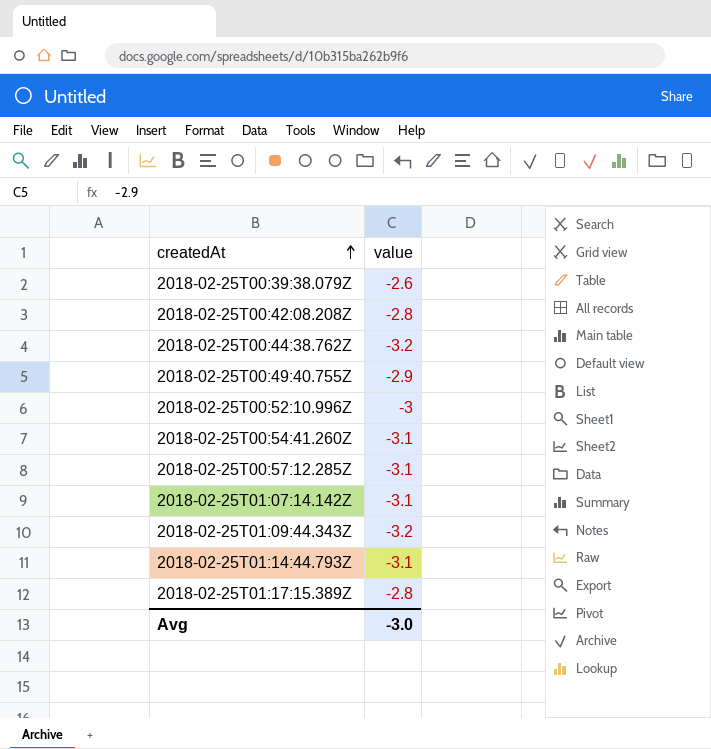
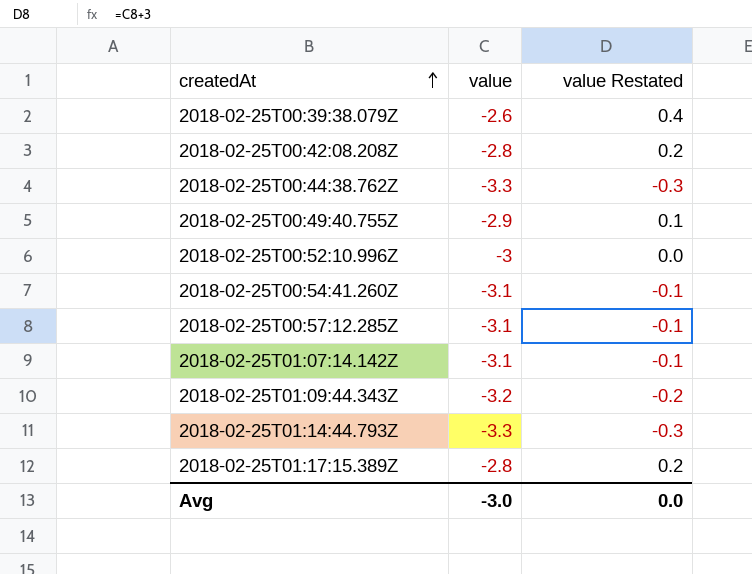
column value Restated | formula: none -> [value] + 3
2018-02-25T00:44:38.762Z | value: -3.2 -> -3.3
2018-02-25T01:14:44.793Z | value: -3.1 -> -3.3

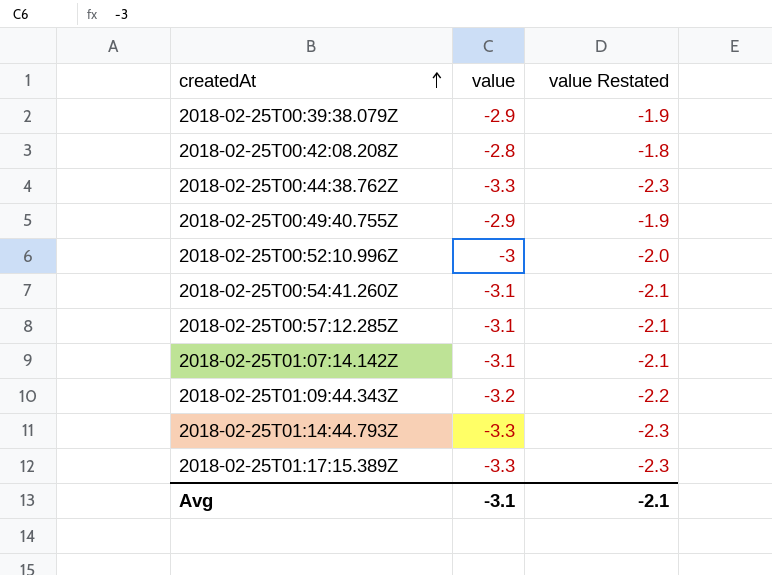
column value Restated | formula: [value] + 3 -> [value] + 1
2018-02-25T00:39:38.079Z | value: -2.6 -> -2.9
2018-02-25T01:17:15.389Z | value: -2.8 -> -3.3
Avg | value: -3.0 -> -3.1
Avg | value Restated: 0.0 -> -2.1

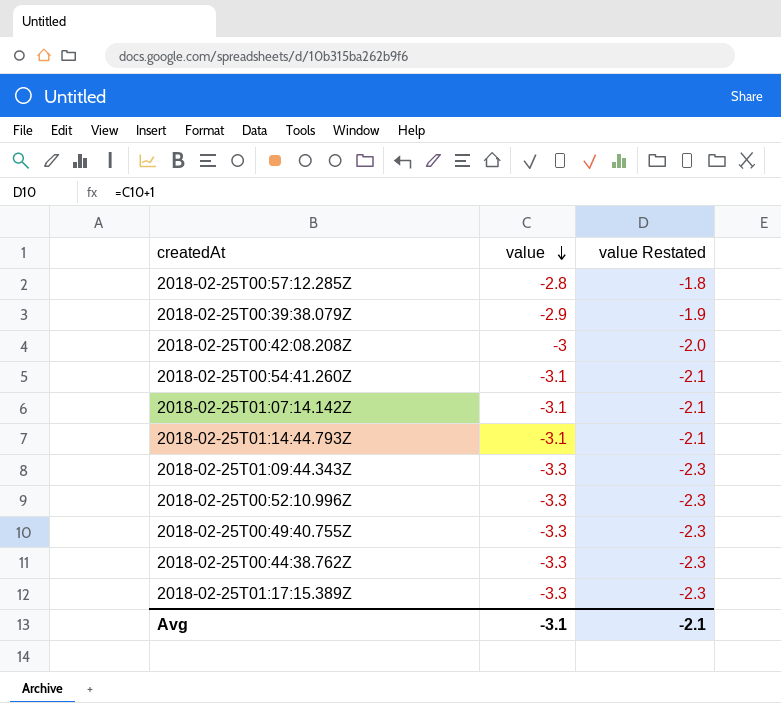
row order: createdAt ascending -> value descending
2018-02-25T00:57:12.285Z | value: -3.1 -> -2.8
2018-02-25T00:57:12.285Z | value Restated: -2.1 -> -1.8
2018-02-25T00:42:08.208Z | value: -2.8 -> -3
2018-02-25T00:42:08.208Z | value Restated: -1.8 -> -2.0
2018-02-25T01:14:44.793Z | value: -3.3 -> -3.1
2018-02-25T01:14:44.793Z | value Restated: -2.3 -> -2.1
2018-02-25T01:09:44.343Z | value: -3.2 -> -3.3
2018-02-25T01:09:44.343Z | value Restated: -2.2 -> -2.3
2018-02-25T00:52:10.996Z | value: -3 -> -3.3
2018-02-25T00:52:10.996Z | value Restated: -2.0 -> -2.3
2018-02-25T00:49:40.755Z | value: -2.9 -> -3.3
2018-02-25T00:49:40.755Z | value Restated: -1.9 -> -2.3

